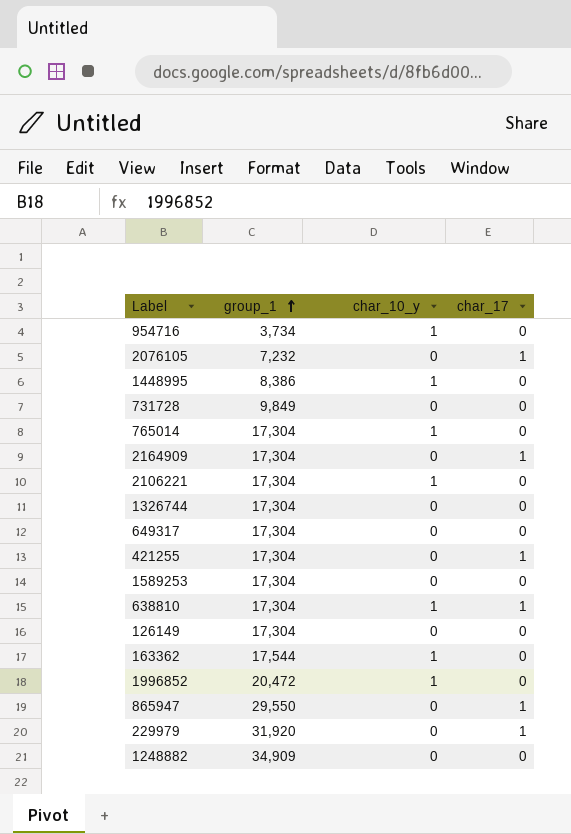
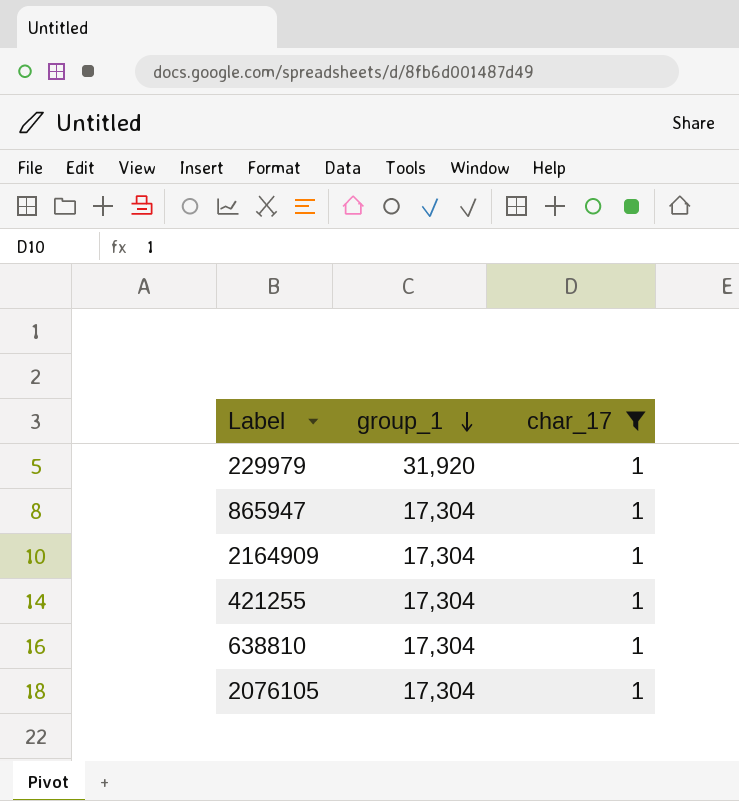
filter: none -> char_17 = 1
row order: group_1 ascending -> group_1 descending
column char_10_y | position: 3 -> none
865947 | group_1: 29,550 -> 17,304
2076105 | group_1: 7,232 -> 17,304

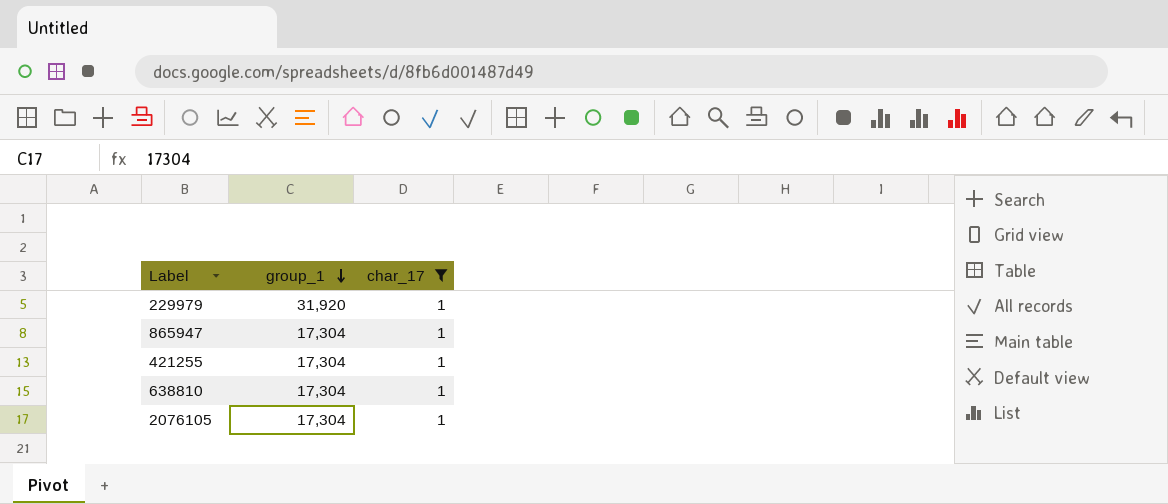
row 2164909: 17,304 | 1 -> none

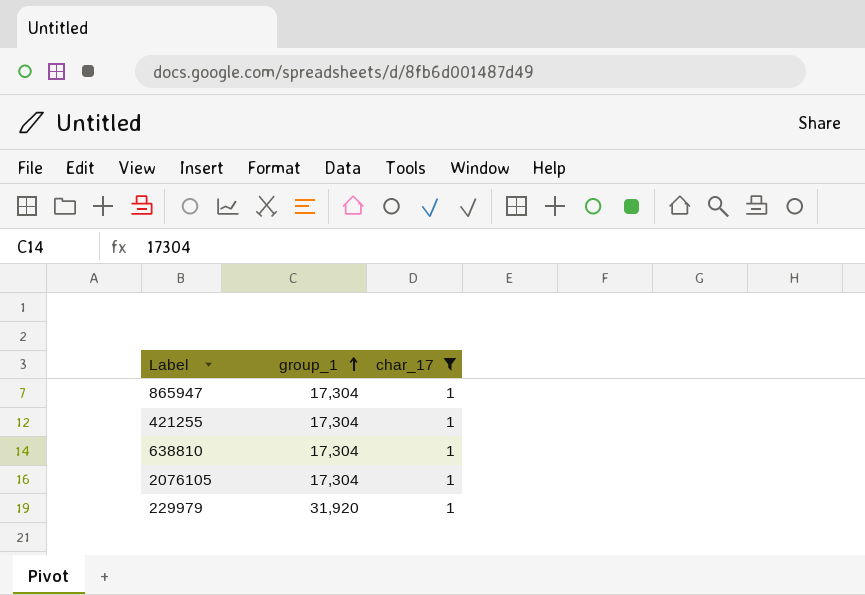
row order: group_1 descending -> group_1 ascending

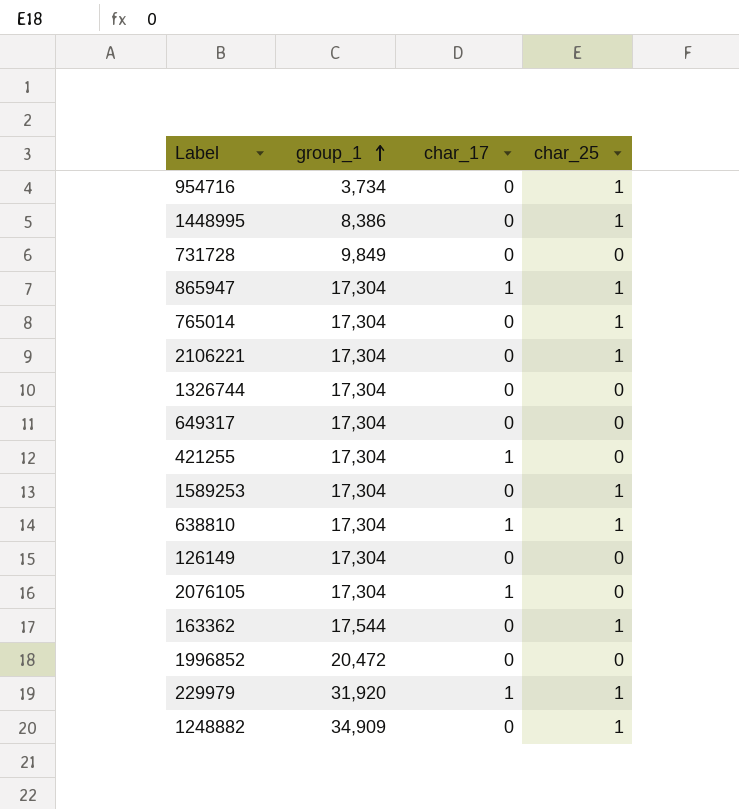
filter: char_17 = 1 -> none
column char_25 | position: none -> 4

